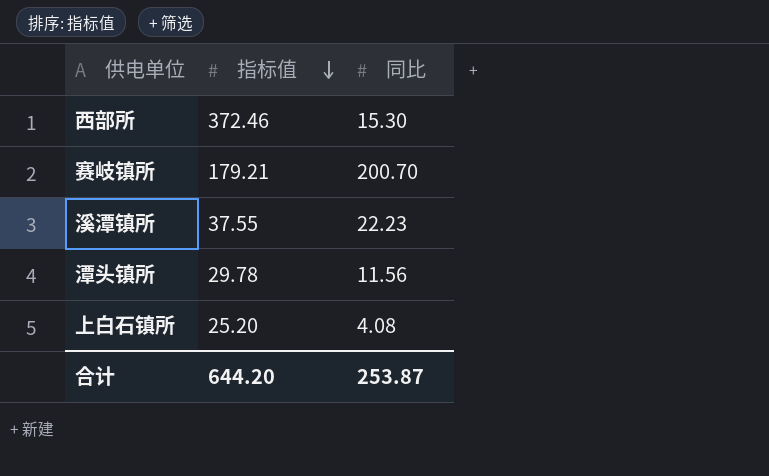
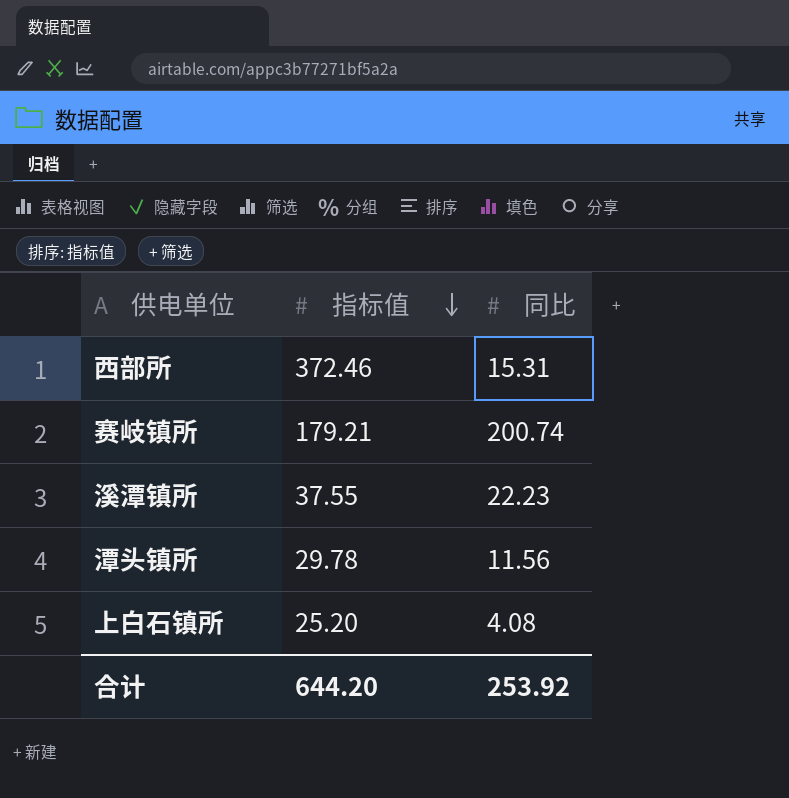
西部所 | 同比: 15.30 -> 15.31
赛岐镇所 | 同比: 200.70 -> 200.74
合计 | 同比: 253.87 -> 253.92

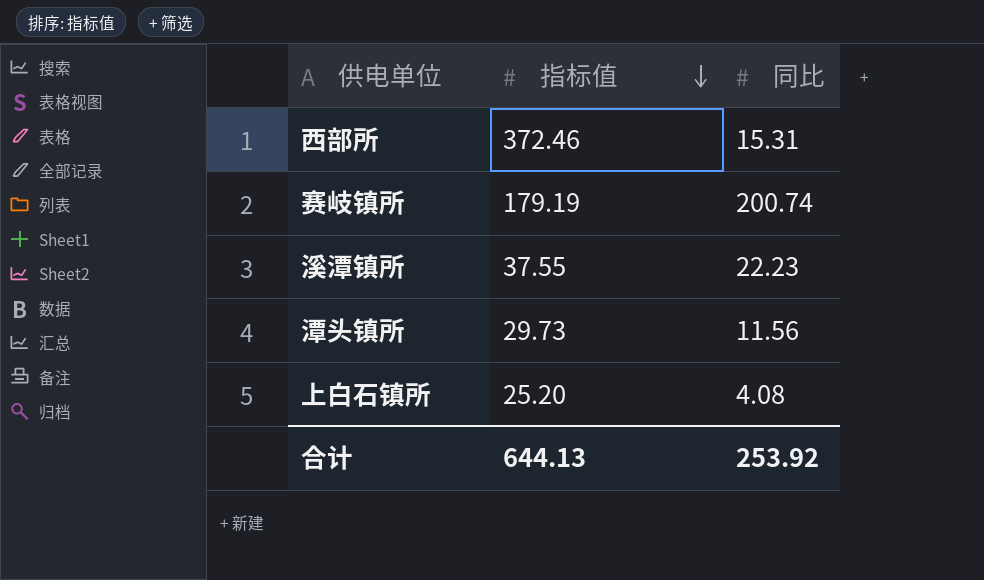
赛岐镇所 | 指标值: 179.21 -> 179.19
潭头镇所 | 指标值: 29.78 -> 29.73
合计 | 指标值: 644.20 -> 644.13

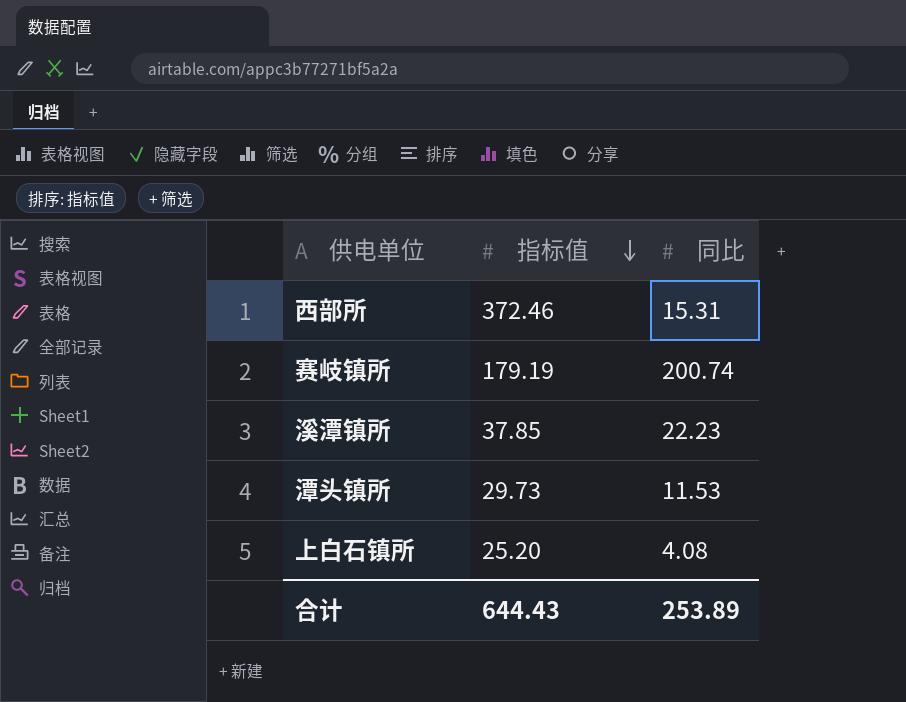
溪潭镇所 | 指标值: 37.55 -> 37.85
潭头镇所 | 同比: 11.56 -> 11.53
合计 | 指标值: 644.13 -> 644.43
合计 | 同比: 253.92 -> 253.89

